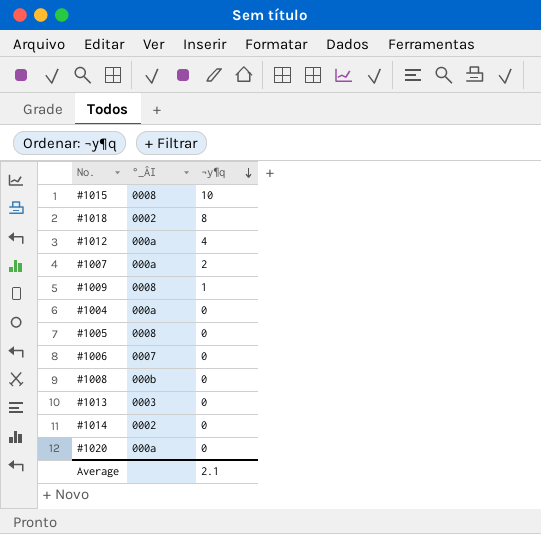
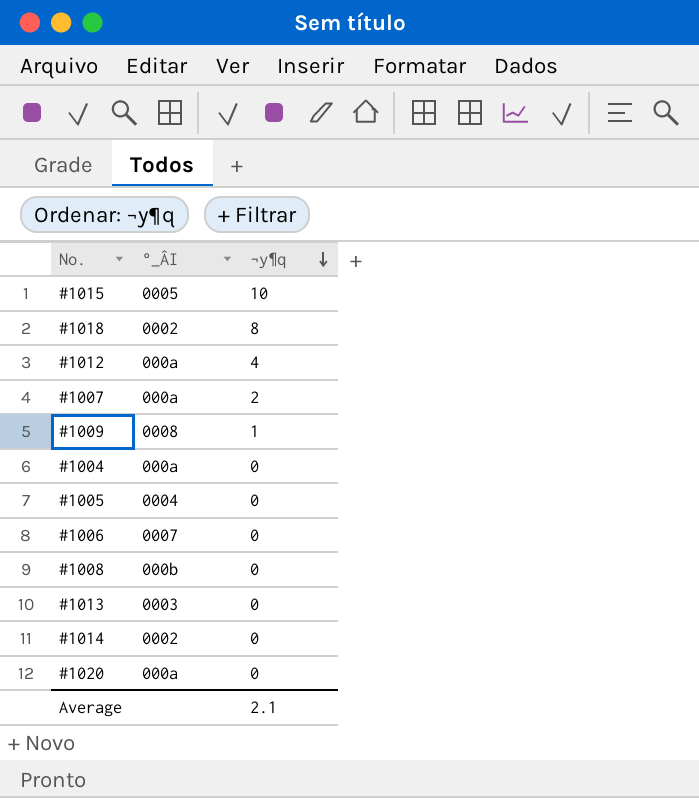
#1015 | °_ÂI: 0008 -> 0005
#1005 | °_ÂI: 0008 -> 0004

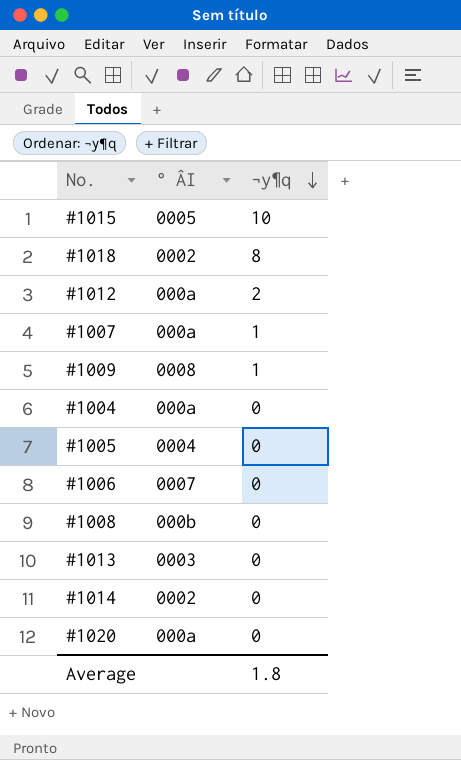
column name: °_ÂI -> ° ÂI
#1012 | ¬y¶q: 4 -> 2
#1007 | ¬y¶q: 2 -> 1
Average | ¬y¶q: 2.1 -> 1.8

